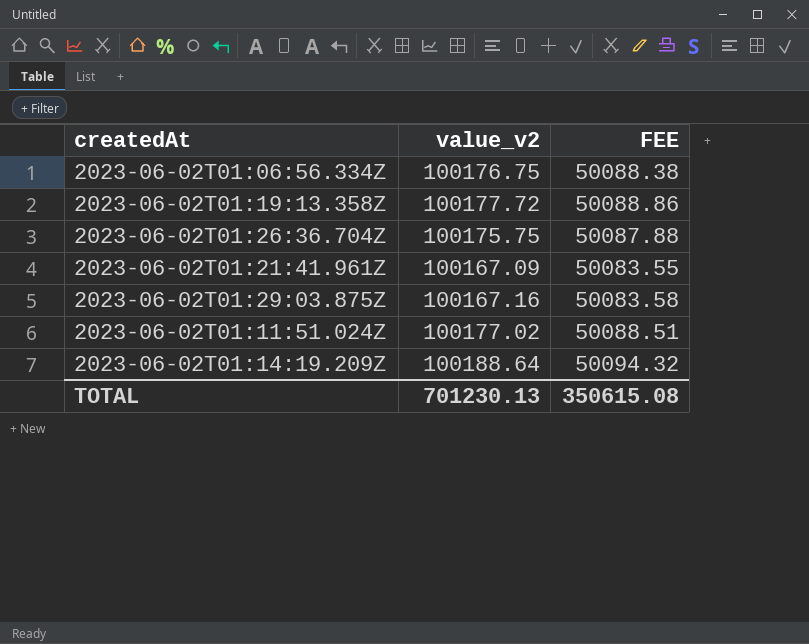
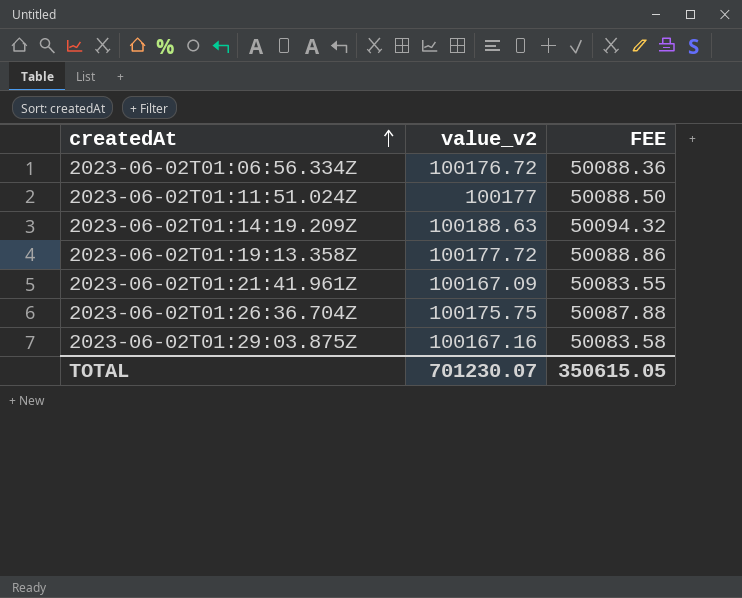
row order: none -> createdAt ascending
2023-06-02T01:06:56.334Z | value_v2: 100176.75 -> 100176.72
2023-06-02T01:06:56.334Z | FEE: 50088.38 -> 50088.36
2023-06-02T01:11:51.024Z | value_v2: 100177.02 -> 100177
2023-06-02T01:11:51.024Z | FEE: 50088.51 -> 50088.50
2023-06-02T01:14:19.209Z | value_v2: 100188.64 -> 100188.63
TOTAL | value_v2: 701230.13 -> 701230.07
TOTAL | FEE: 350615.08 -> 350615.05

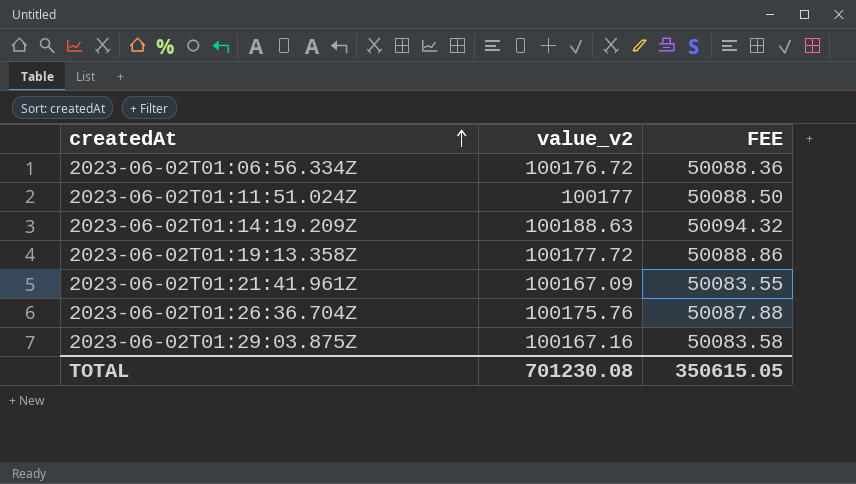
2023-06-02T01:26:36.704Z | value_v2: 100175.75 -> 100175.76
TOTAL | value_v2: 701230.07 -> 701230.08

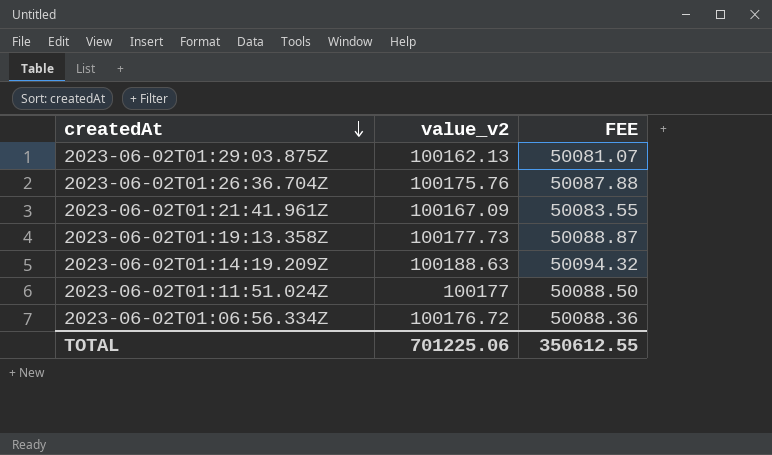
row order: createdAt ascending -> createdAt descending
2023-06-02T01:29:03.875Z | value_v2: 100167.16 -> 100162.13
2023-06-02T01:29:03.875Z | FEE: 50083.58 -> 50081.07
2023-06-02T01:19:13.358Z | value_v2: 100177.72 -> 100177.73
2023-06-02T01:19:13.358Z | FEE: 50088.86 -> 50088.87
TOTAL | value_v2: 701230.08 -> 701225.06
TOTAL | FEE: 350615.05 -> 350612.55

